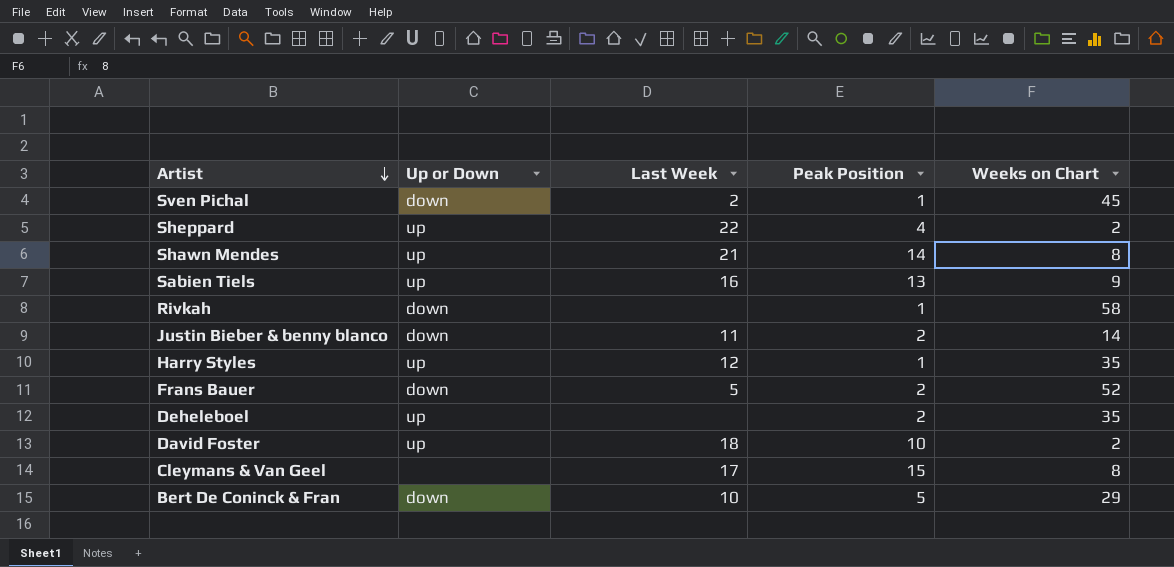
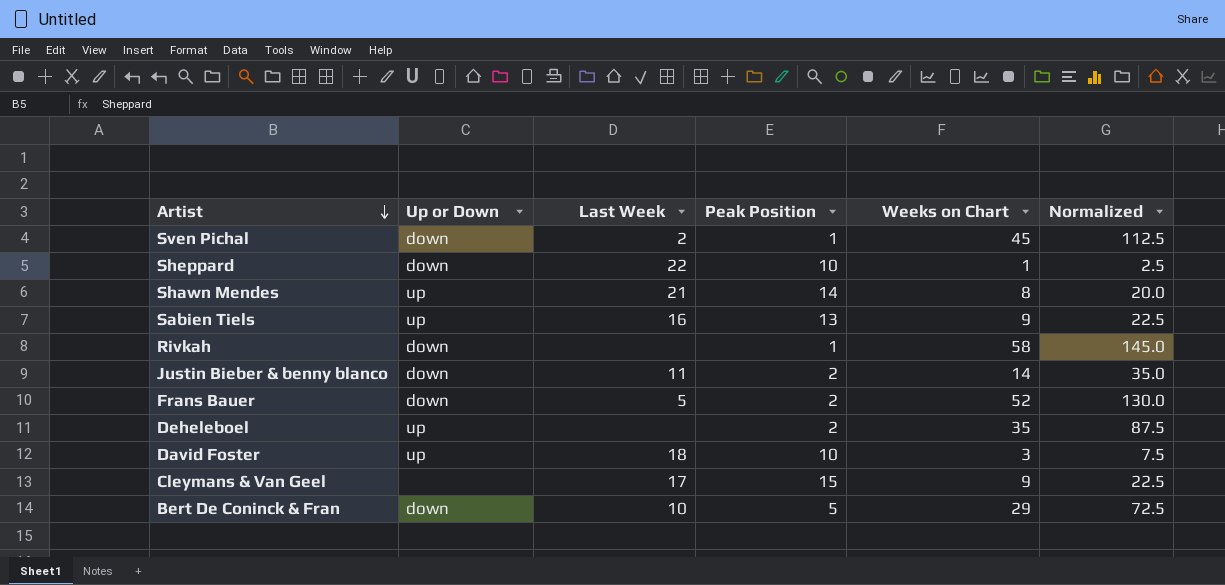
column Normalized | formula: none -> [Weeks on Chart] * 2.5
row Harry Styles: up | 12 | 1 | 35 -> none
Sheppard | Up or Down: up -> down
Sheppard | Peak Position: 4 -> 10
Sheppard | Weeks on Chart: 2 -> 1
David Foster | Weeks on Chart: 2 -> 3
Cleymans & Van Geel | Weeks on Chart: 8 -> 9

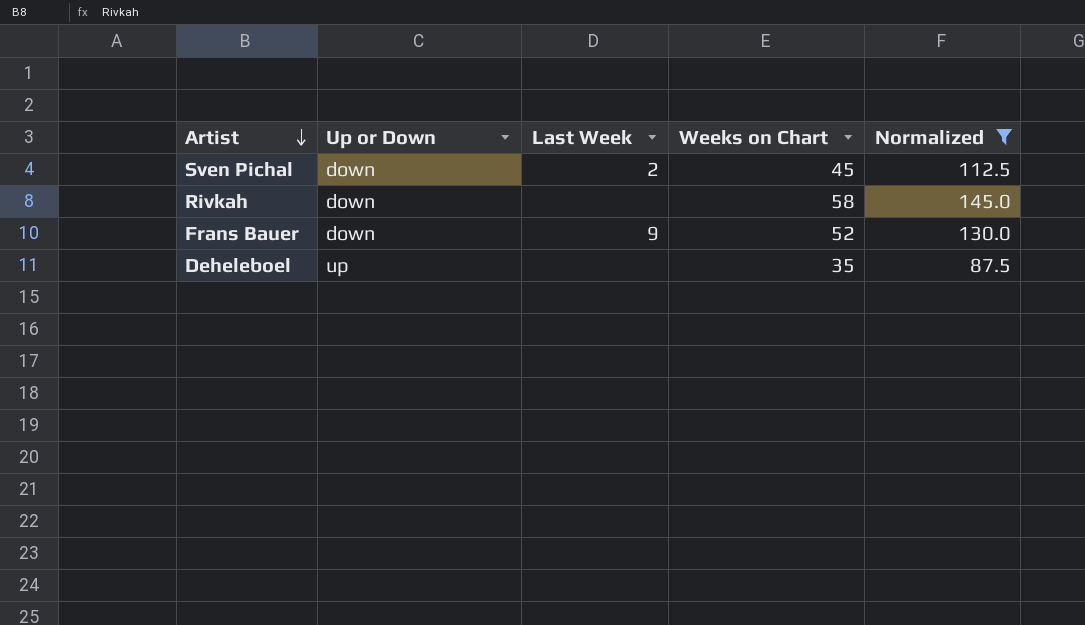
filter: none -> Normalized >= 87.5
column Peak Position | position: 4 -> none
Frans Bauer | Last Week: 5 -> 9

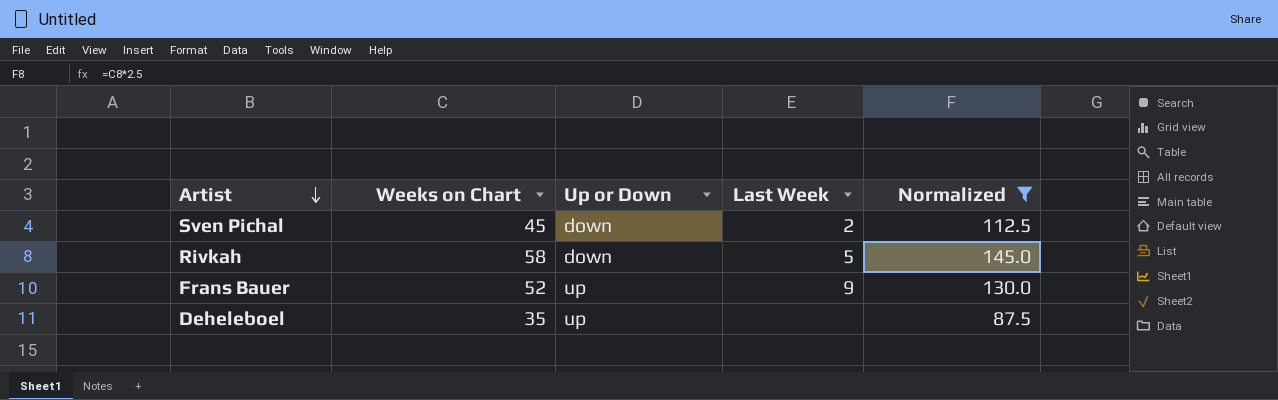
column Weeks on Chart | position: 4 -> 2
Rivkah | Last Week: none -> 5
Frans Bauer | Up or Down: down -> up

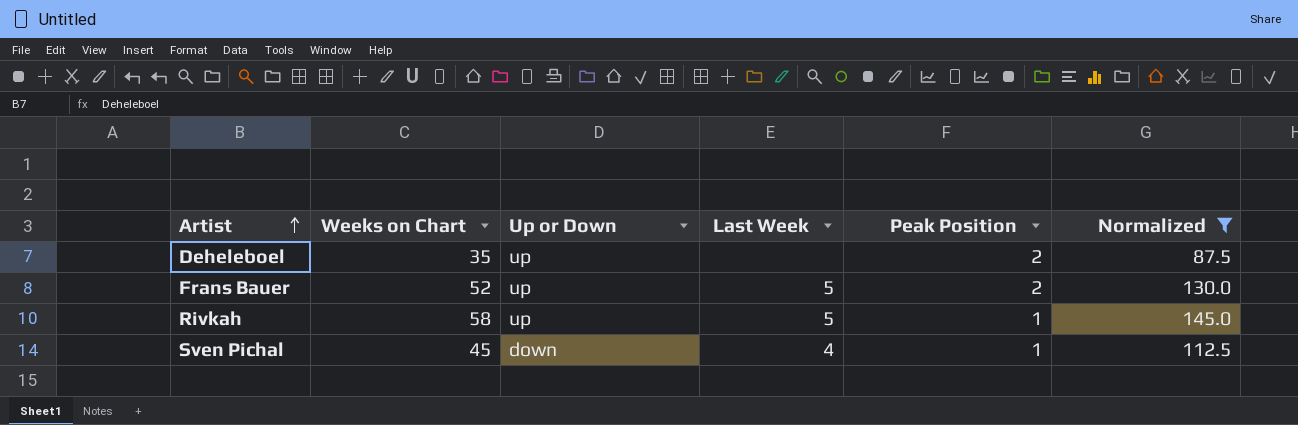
row order: Artist descending -> Artist ascending
column Peak Position | position: none -> 5
Frans Bauer | Last Week: 9 -> 5
Rivkah | Up or Down: down -> up
Sven Pichal | Last Week: 2 -> 4

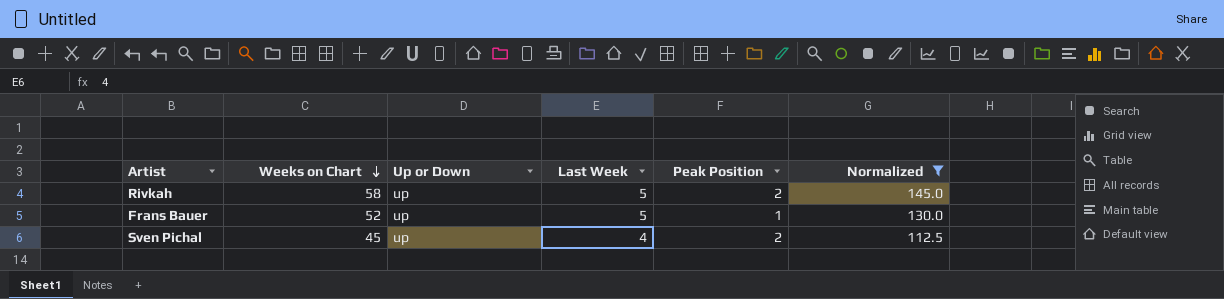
row order: Artist ascending -> Weeks on Chart descending
row Deheleboel: 35 | up | none | 2 | 87.5 -> none
Rivkah | Peak Position: 1 -> 2
Frans Bauer | Peak Position: 2 -> 1
Sven Pichal | Up or Down: down -> up
Sven Pichal | Peak Position: 1 -> 2

